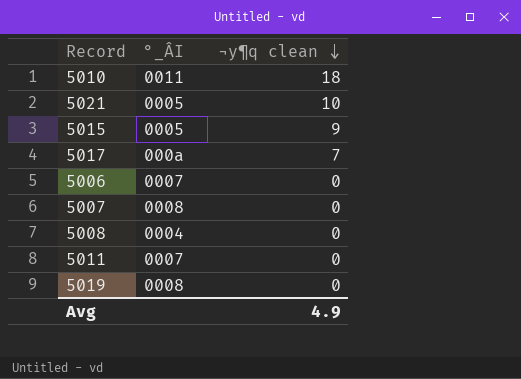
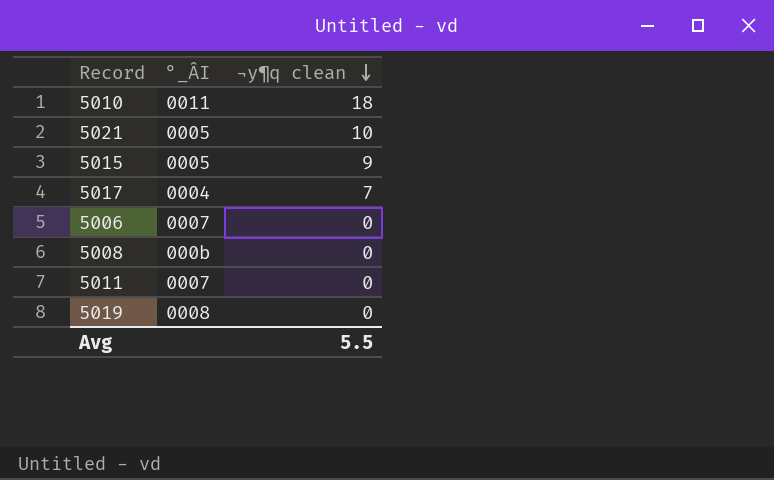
row 5007: 0008 | 0 -> none
5017 | °_ÂI: 000a -> 0004
5008 | °_ÂI: 0004 -> 000b
Avg | ¬y¶q clean: 4.9 -> 5.5

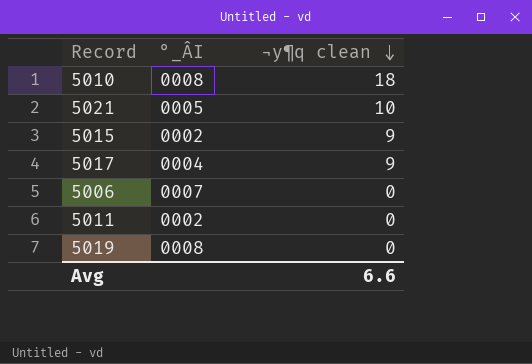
row 5008: 000b | 0 -> none
5010 | °_ÂI: 0011 -> 0008
5015 | °_ÂI: 0005 -> 0002
5017 | ¬y¶q clean: 7 -> 9
5011 | °_ÂI: 0007 -> 0002
Avg | ¬y¶q clean: 5.5 -> 6.6

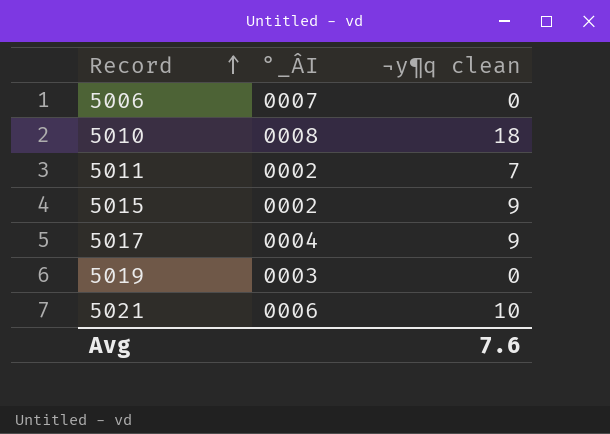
row order: ¬y¶q clean descending -> Record ascending
5011 | ¬y¶q clean: 0 -> 7
5019 | °_ÂI: 0008 -> 0003
5021 | °_ÂI: 0005 -> 0006
Avg | ¬y¶q clean: 6.6 -> 7.6

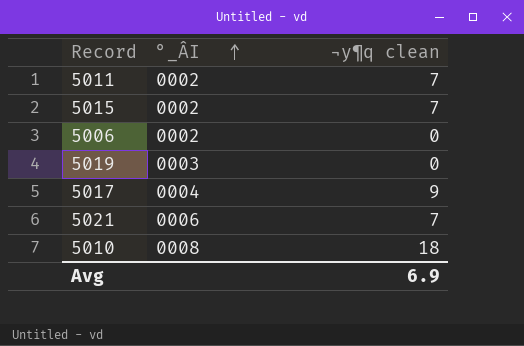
row order: Record ascending -> °_ÂI ascending
5015 | ¬y¶q clean: 9 -> 7
5006 | °_ÂI: 0007 -> 0002
5021 | ¬y¶q clean: 10 -> 7
Avg | ¬y¶q clean: 7.6 -> 6.9

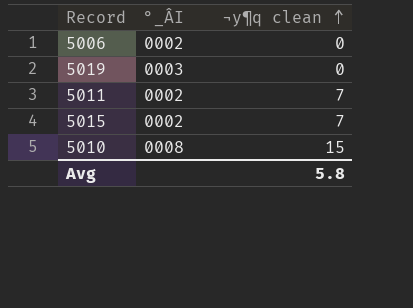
row order: °_ÂI ascending -> ¬y¶q clean ascending
row 5017: 0004 | 9 -> none
row 5021: 0006 | 7 -> none
5010 | ¬y¶q clean: 18 -> 15
Avg | ¬y¶q clean: 6.9 -> 5.8

